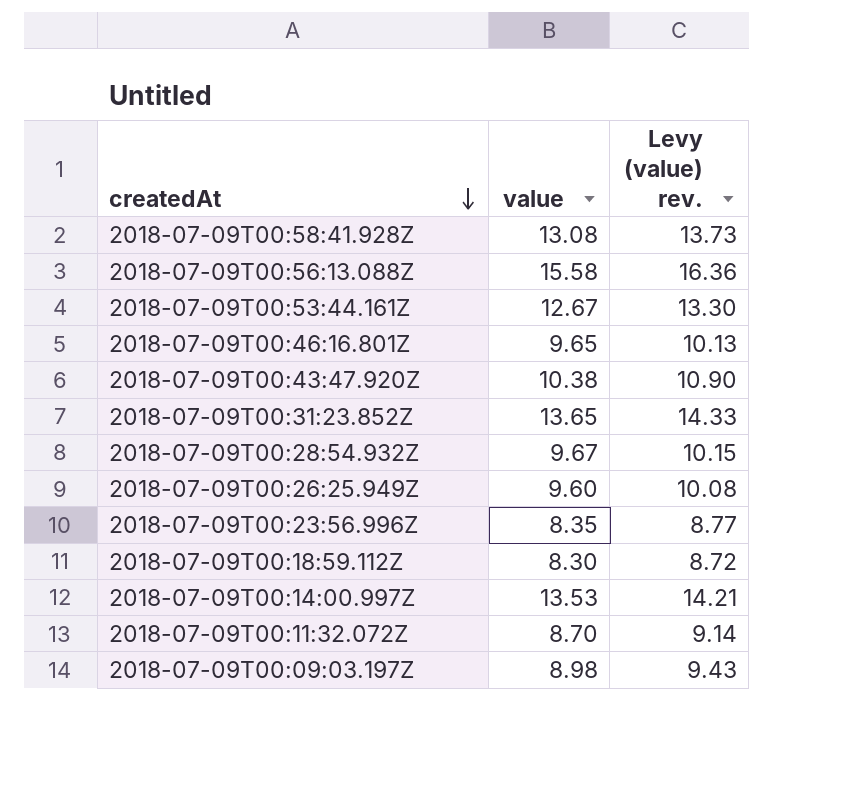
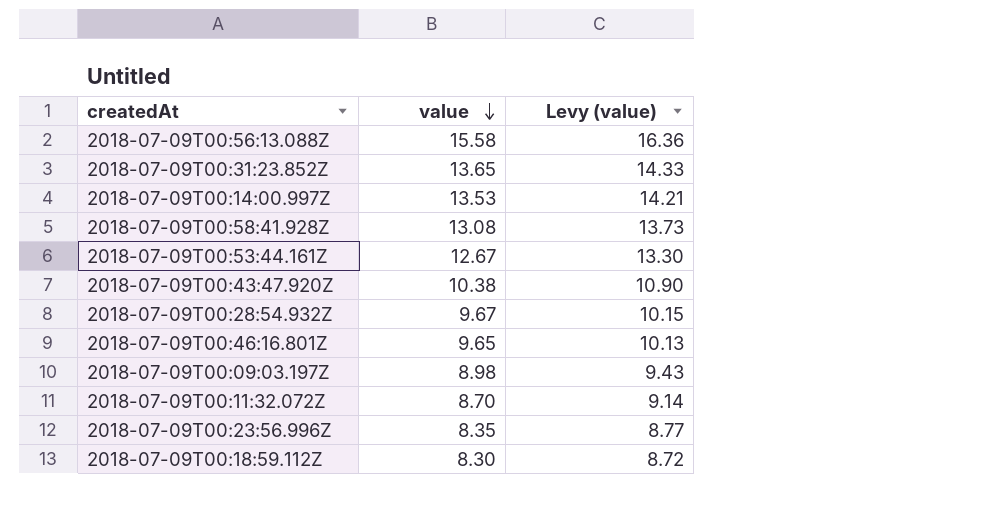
row order: createdAt descending -> value descending
column name: Levy (value) rev. -> Levy (value)
row 2018-07-09T00:26:25.949Z: 9.60 | 10.08 -> none

